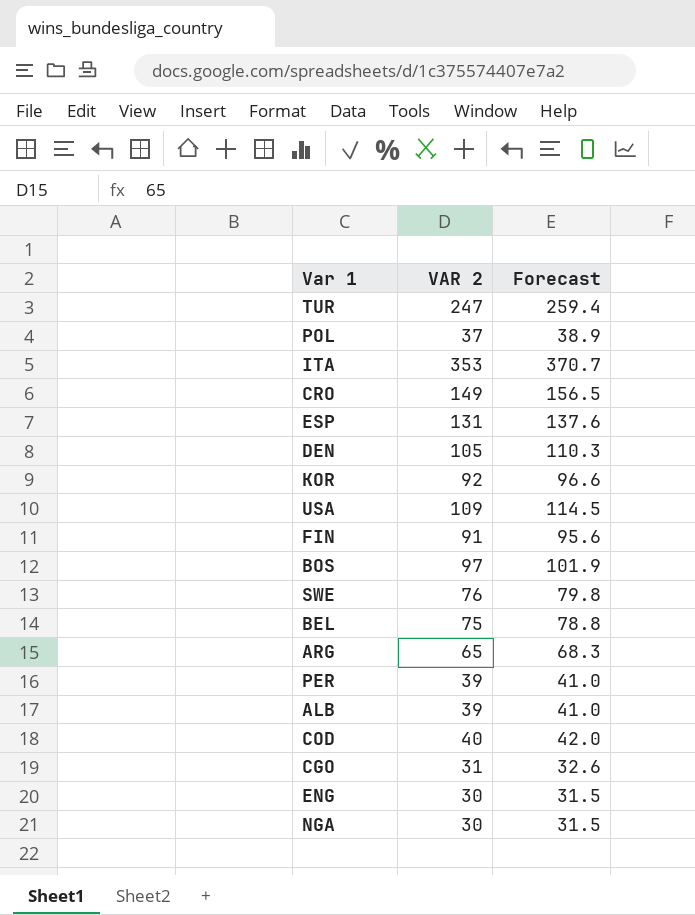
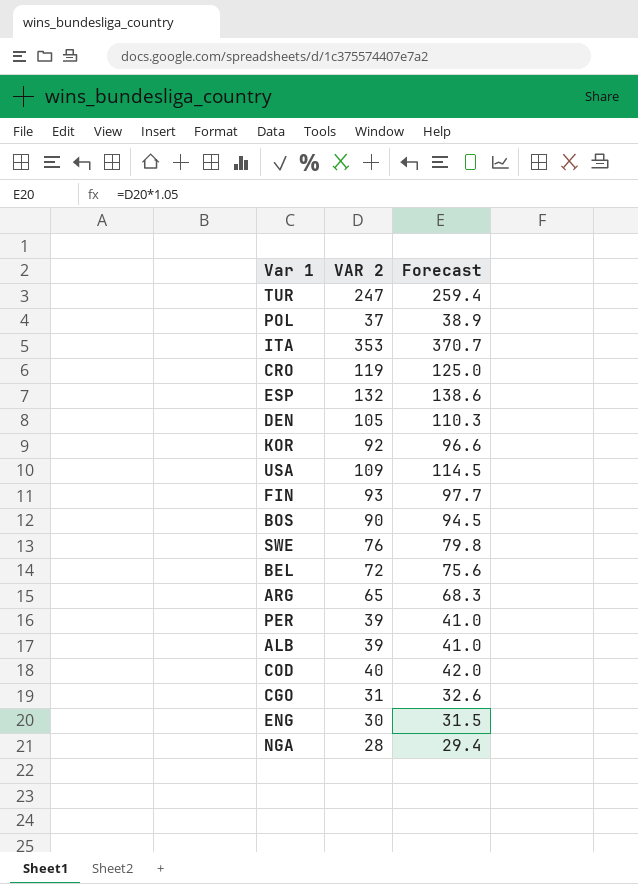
CRO | VAR 2: 149 -> 119
CRO | Forecast: 156.5 -> 125.0
ESP | VAR 2: 131 -> 132
ESP | Forecast: 137.6 -> 138.6
FIN | VAR 2: 91 -> 93
FIN | Forecast: 95.6 -> 97.7
BOS | VAR 2: 97 -> 90
BOS | Forecast: 101.9 -> 94.5
BEL | VAR 2: 75 -> 72
BEL | Forecast: 78.8 -> 75.6
NGA | VAR 2: 30 -> 28
NGA | Forecast: 31.5 -> 29.4

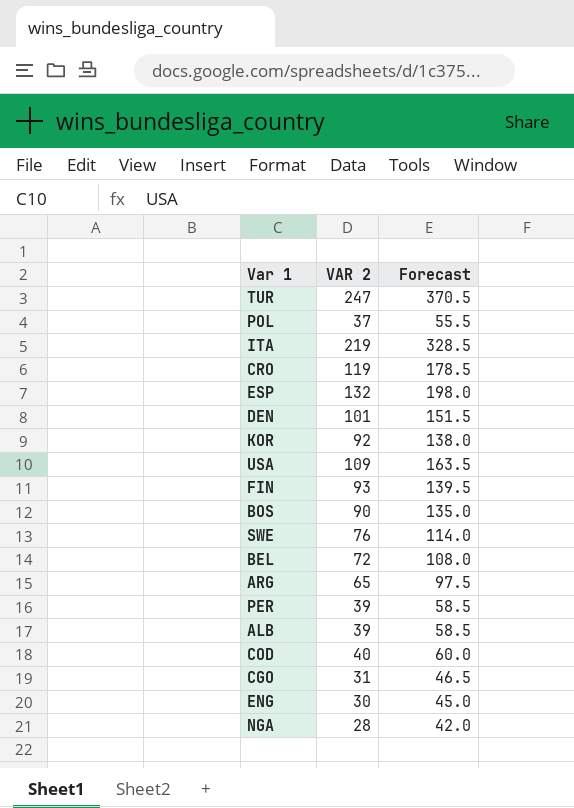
column Forecast | formula: [VAR 2] * 1.05 -> [VAR 2] * 1.5
ITA | VAR 2: 353 -> 219
DEN | VAR 2: 105 -> 101

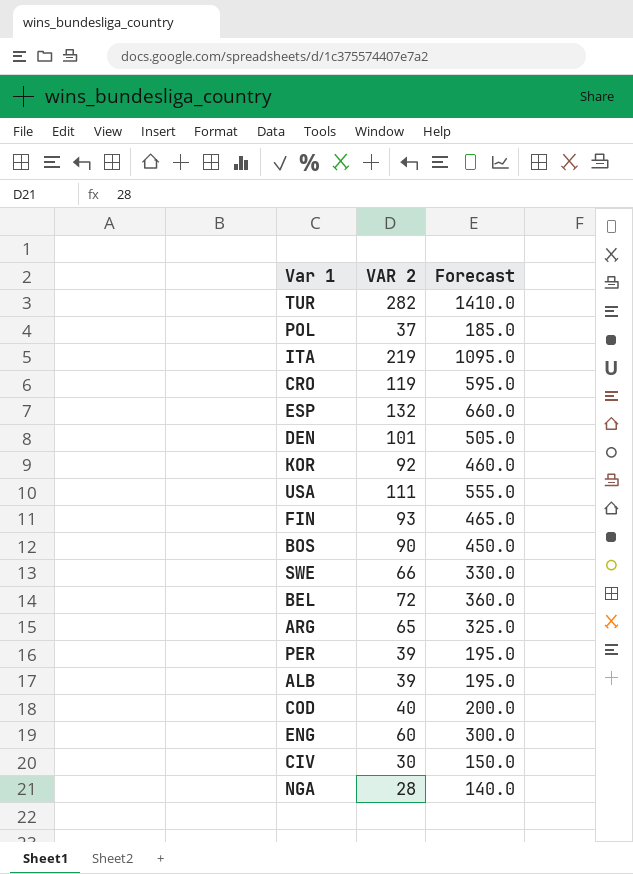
column Forecast | formula: [VAR 2] * 1.5 -> [VAR 2] * 5
row CGO: 31 | 46.5 -> none
TUR | VAR 2: 247 -> 282
USA | VAR 2: 109 -> 111
SWE | VAR 2: 76 -> 66
ENG | VAR 2: 30 -> 60
row CIV: none -> 30 | 150.0

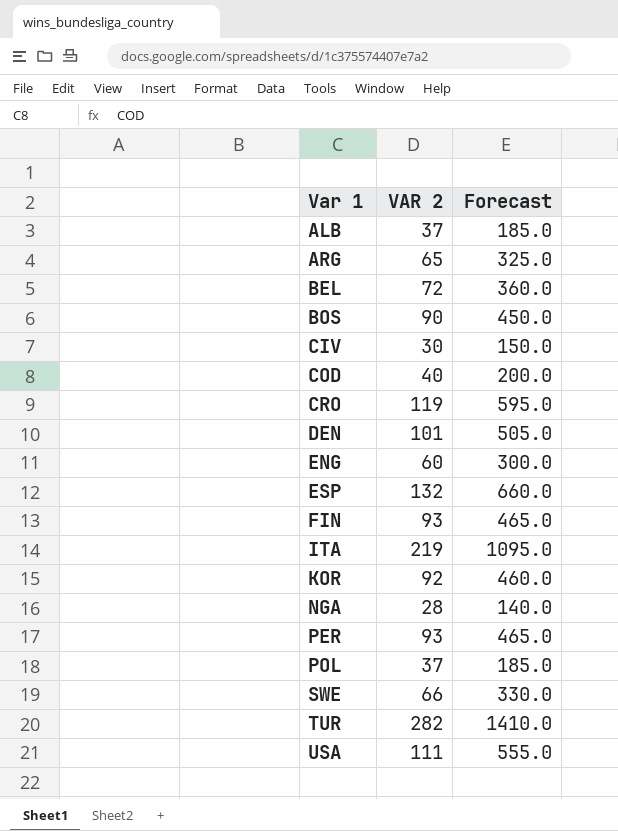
row order: none -> Var 1 ascending
ALB | VAR 2: 39 -> 37
ALB | Forecast: 195.0 -> 185.0
PER | VAR 2: 39 -> 93
PER | Forecast: 195.0 -> 465.0

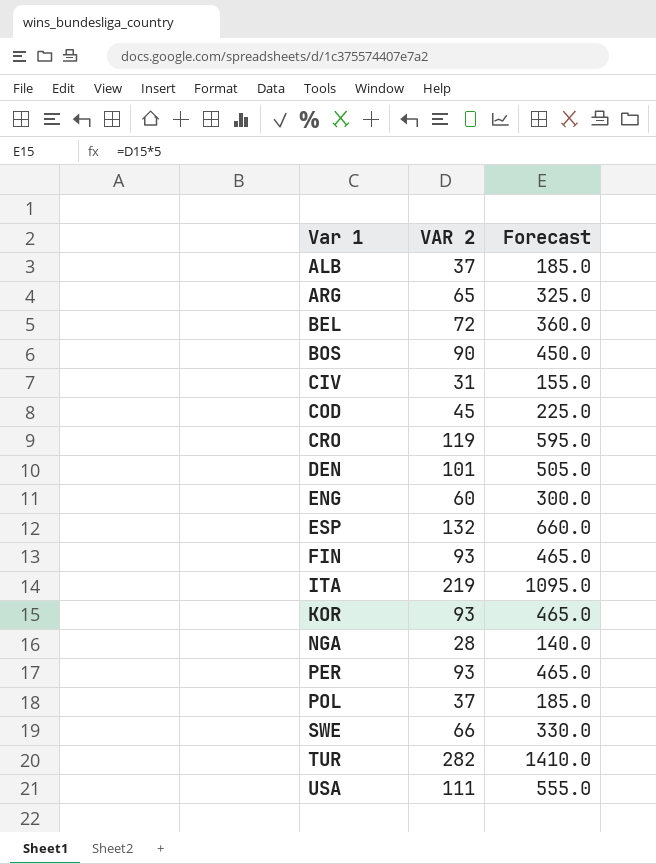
CIV | VAR 2: 30 -> 31
CIV | Forecast: 150.0 -> 155.0
COD | VAR 2: 40 -> 45
COD | Forecast: 200.0 -> 225.0
KOR | VAR 2: 92 -> 93
KOR | Forecast: 460.0 -> 465.0

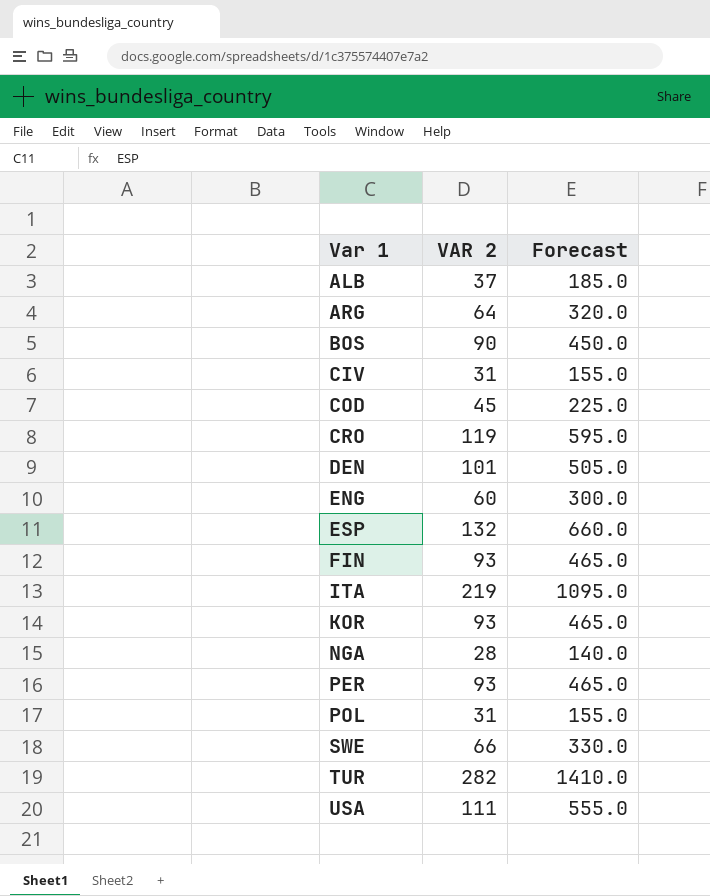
row BEL: 72 | 360.0 -> none
ARG | VAR 2: 65 -> 64
ARG | Forecast: 325.0 -> 320.0
POL | VAR 2: 37 -> 31
POL | Forecast: 185.0 -> 155.0

